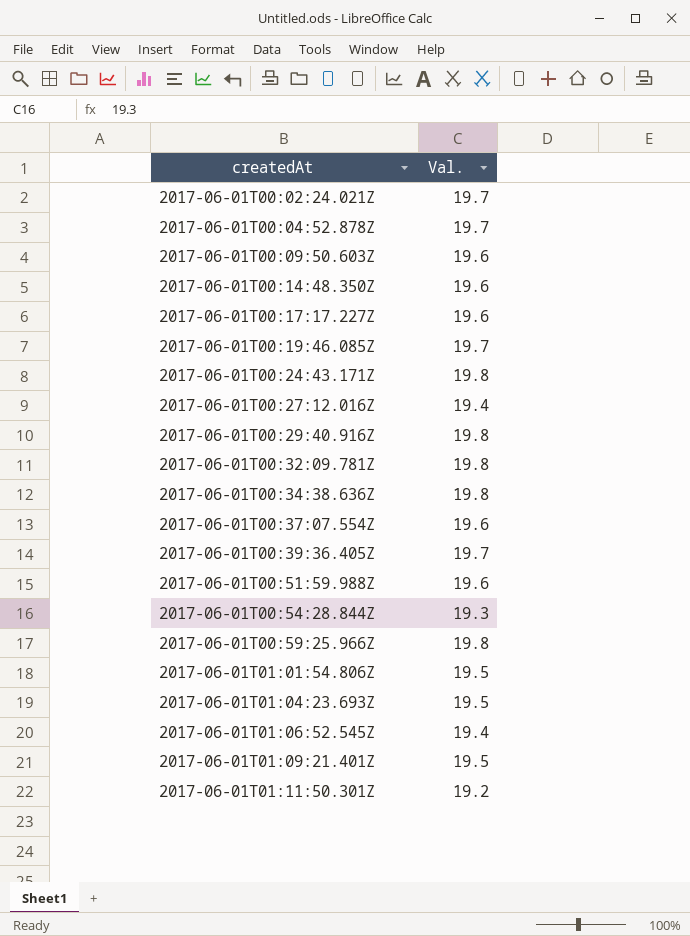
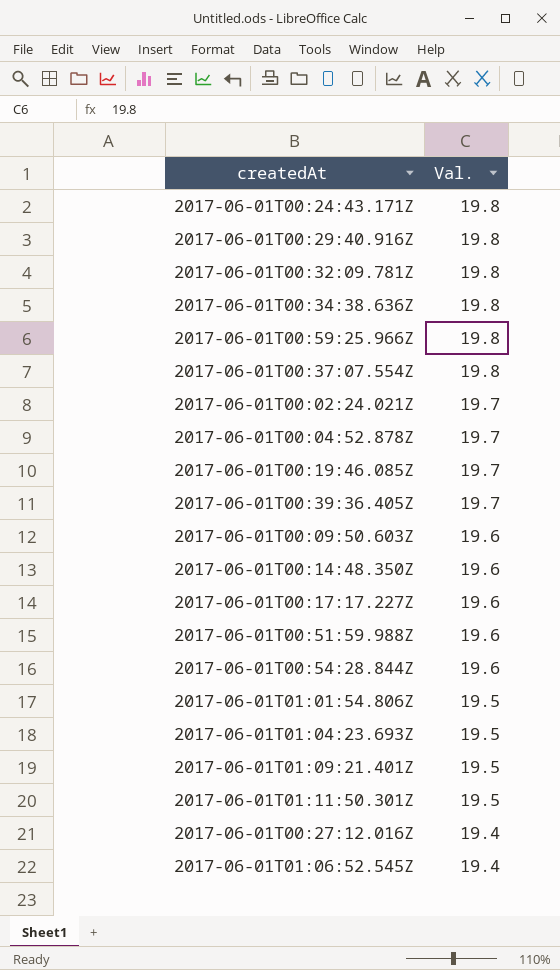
row order: createdAt ascending -> Val. descending
2017-06-01T00:37:07.554Z | Val.: 19.6 -> 19.8
2017-06-01T00:54:28.844Z | Val.: 19.3 -> 19.6
2017-06-01T01:11:50.301Z | Val.: 19.2 -> 19.5

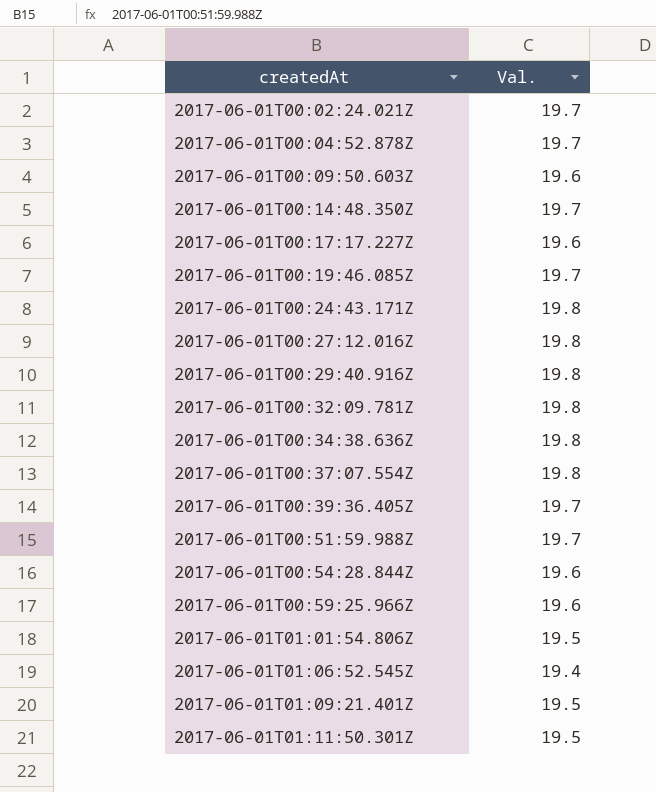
row order: Val. descending -> createdAt ascending
row 2017-06-01T01:04:23.693Z: 19.5 -> none
2017-06-01T00:14:48.350Z | Val.: 19.6 -> 19.7
2017-06-01T00:27:12.016Z | Val.: 19.4 -> 19.8
2017-06-01T00:51:59.988Z | Val.: 19.6 -> 19.7
2017-06-01T00:59:25.966Z | Val.: 19.8 -> 19.6

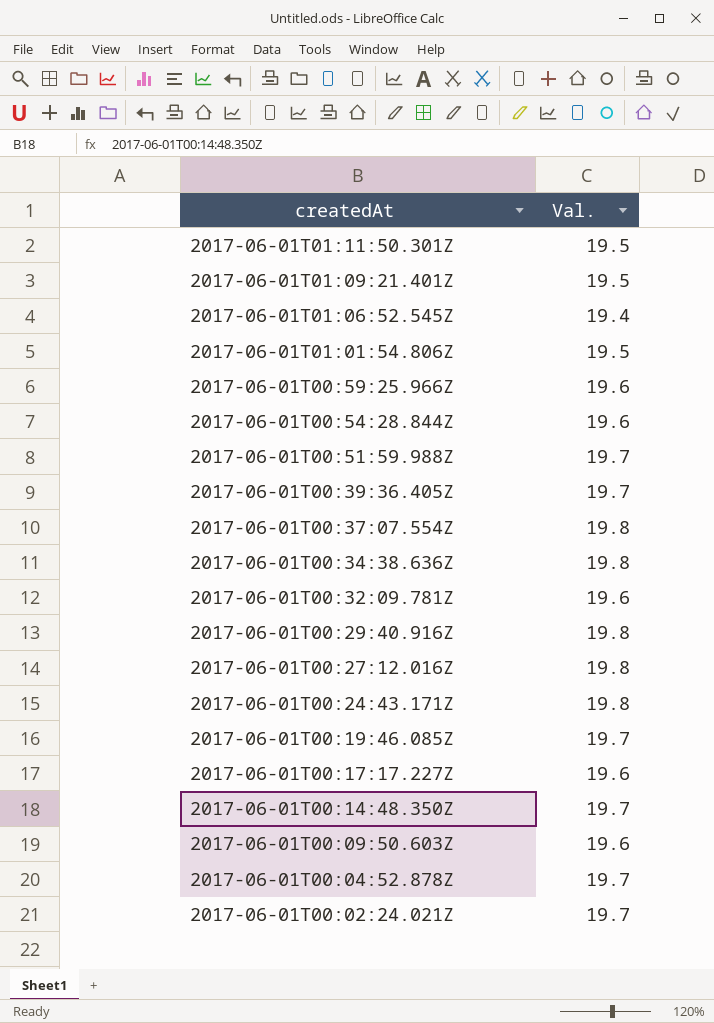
row order: createdAt ascending -> createdAt descending
2017-06-01T00:32:09.781Z | Val.: 19.8 -> 19.6

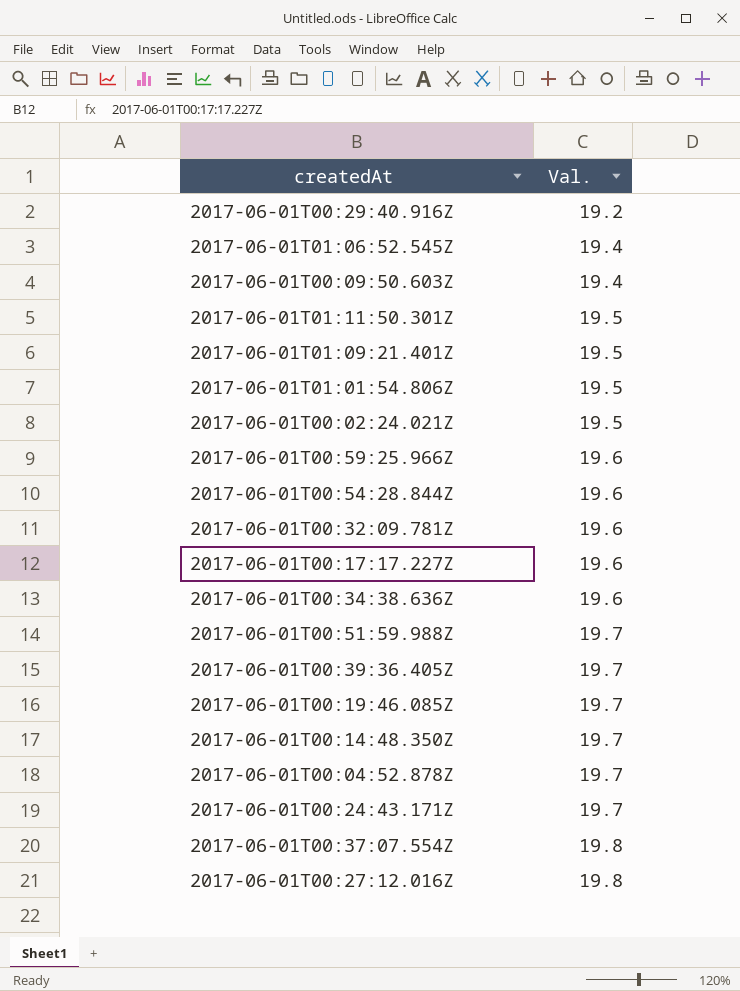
row order: createdAt descending -> Val. ascending
2017-06-01T00:29:40.916Z | Val.: 19.8 -> 19.2
2017-06-01T00:09:50.603Z | Val.: 19.6 -> 19.4
2017-06-01T00:02:24.021Z | Val.: 19.7 -> 19.5
2017-06-01T00:34:38.636Z | Val.: 19.8 -> 19.6
2017-06-01T00:24:43.171Z | Val.: 19.8 -> 19.7

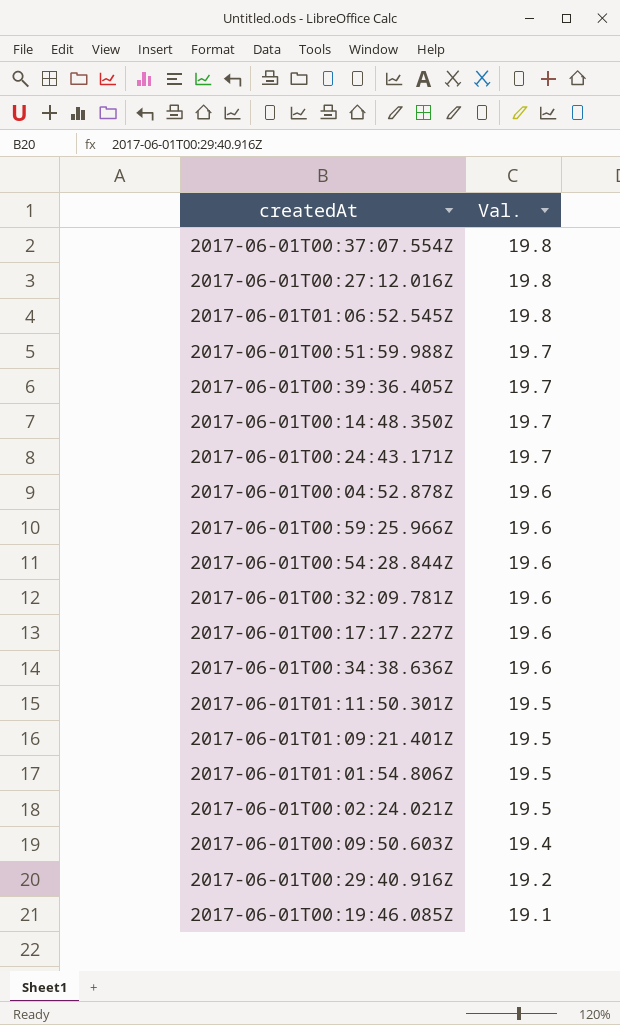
row order: Val. ascending -> Val. descending
2017-06-01T01:06:52.545Z | Val.: 19.4 -> 19.8
2017-06-01T00:04:52.878Z | Val.: 19.7 -> 19.6
2017-06-01T00:19:46.085Z | Val.: 19.7 -> 19.1

